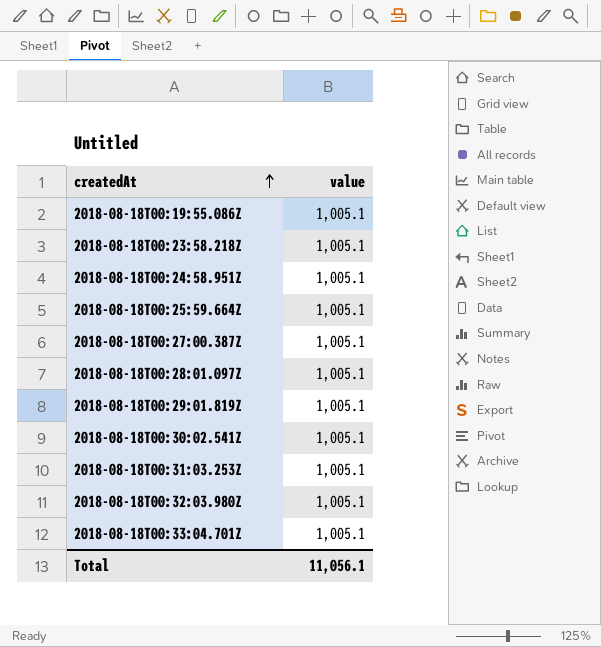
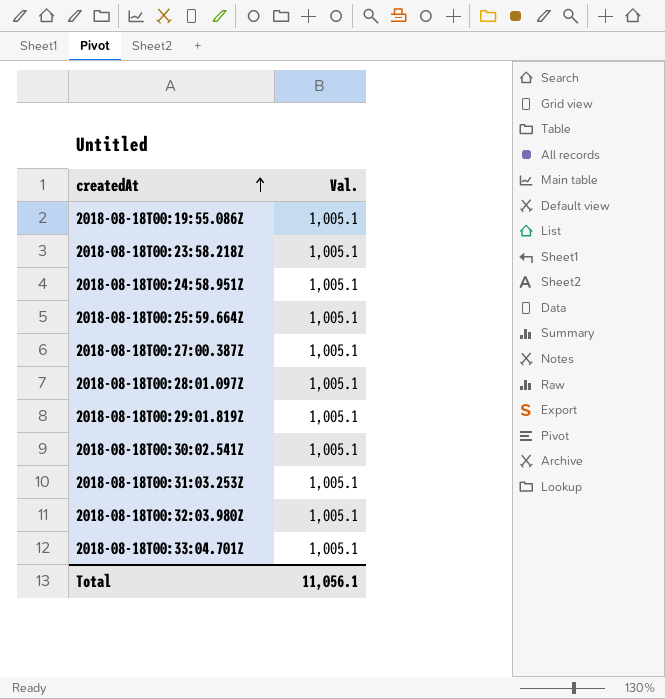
column name: value -> Val.

